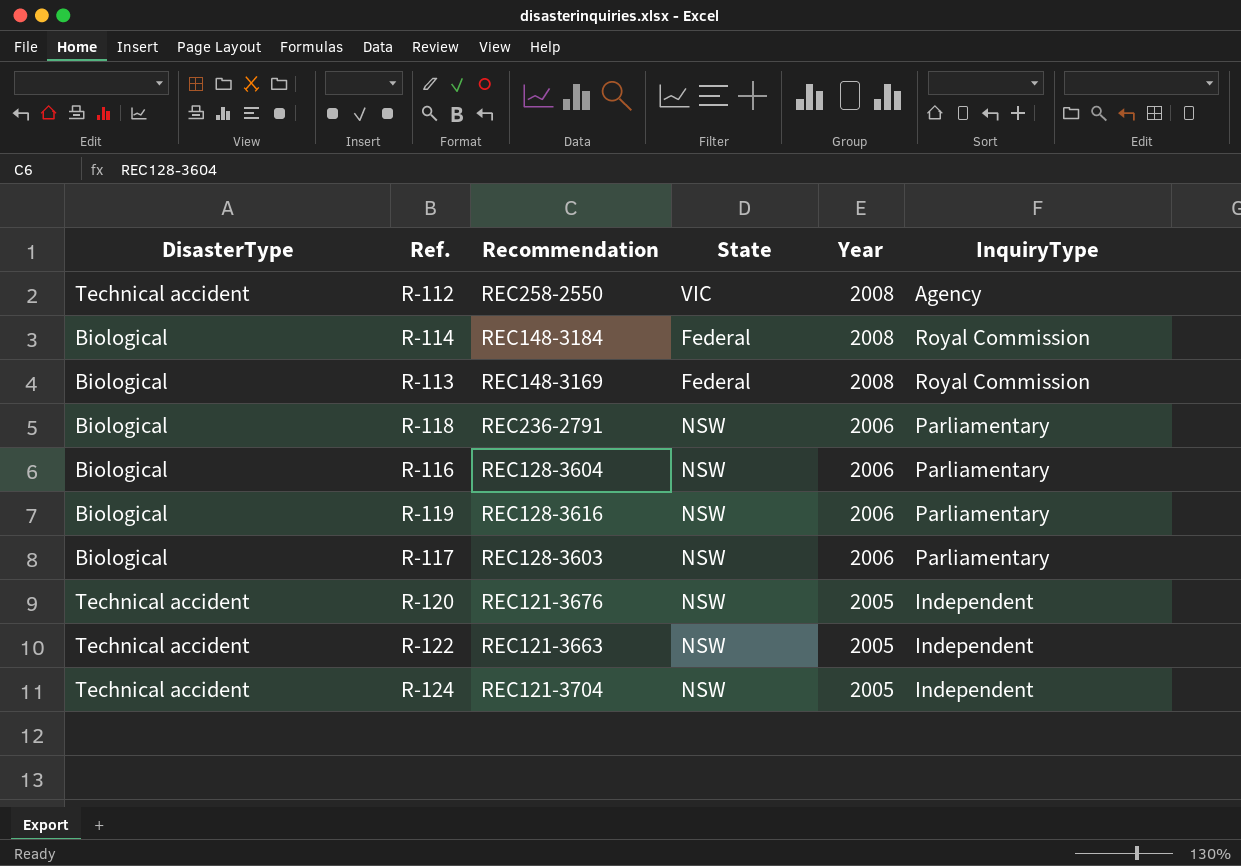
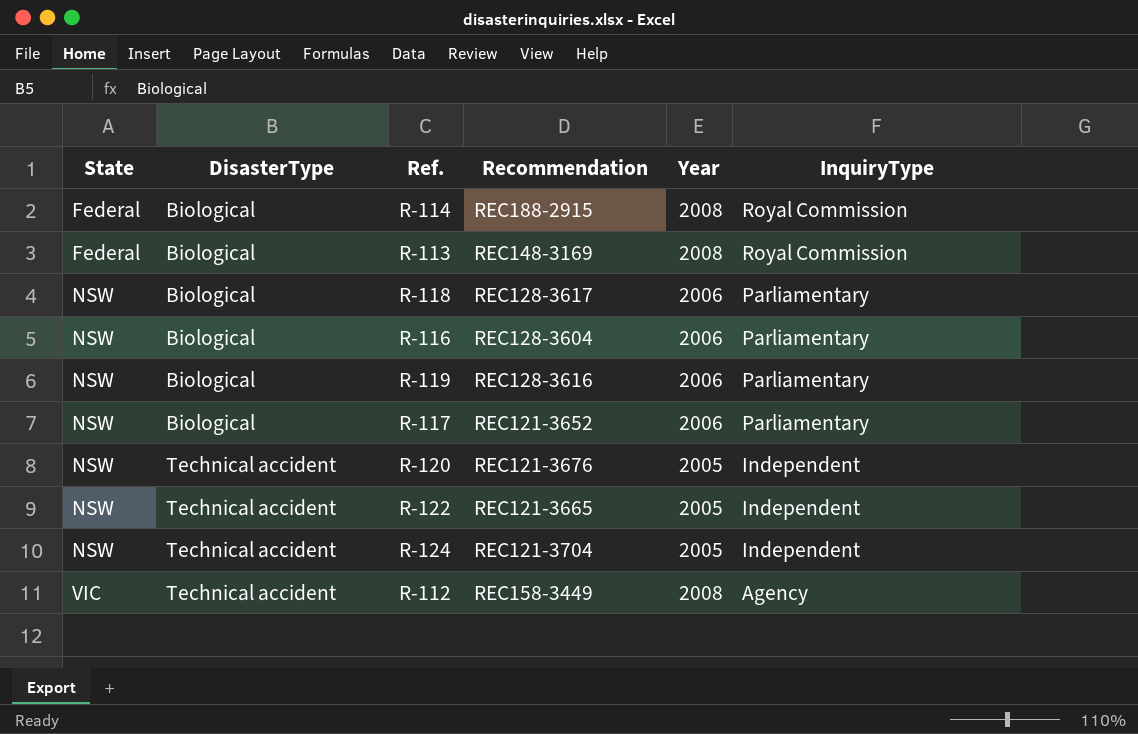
row order: Year descending -> State ascending
column State | position: 4 -> 1
R-114 | Recommendation: REC148-3184 -> REC188-2915
R-118 | Recommendation: REC236-2791 -> REC128-3617
R-117 | Recommendation: REC128-3603 -> REC121-3652
R-122 | Recommendation: REC121-3663 -> REC121-3665
R-112 | Recommendation: REC258-2550 -> REC158-3449

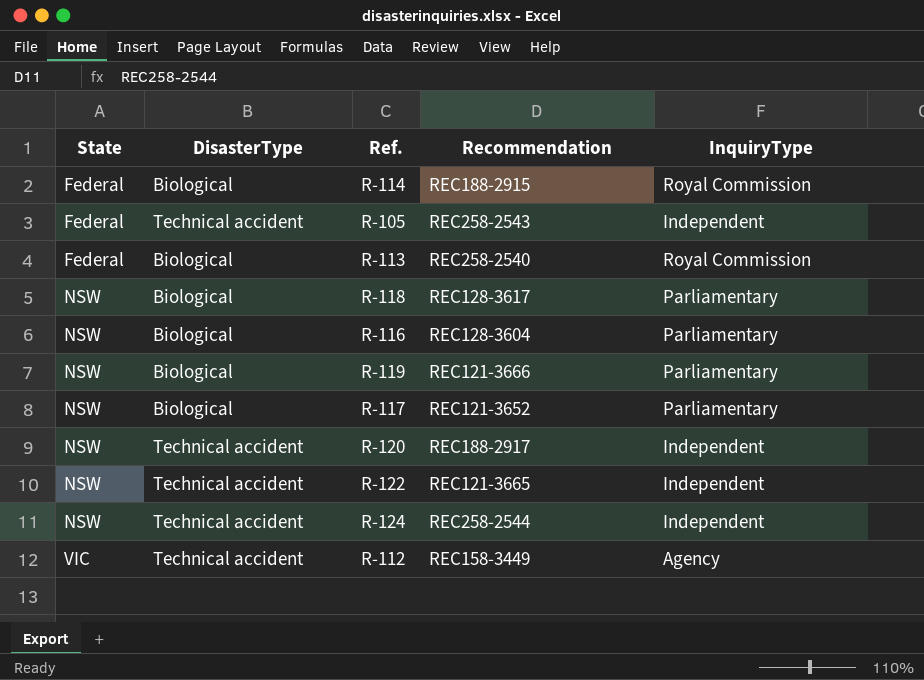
column Year | position: 5 -> none
row R-105: none -> Federal | Technical accident | REC258-2543 | Independent
R-113 | Recommendation: REC148-3169 -> REC258-2540
R-119 | Recommendation: REC128-3616 -> REC121-3666
R-120 | Recommendation: REC121-3676 -> REC188-2917
R-124 | Recommendation: REC121-3704 -> REC258-2544

